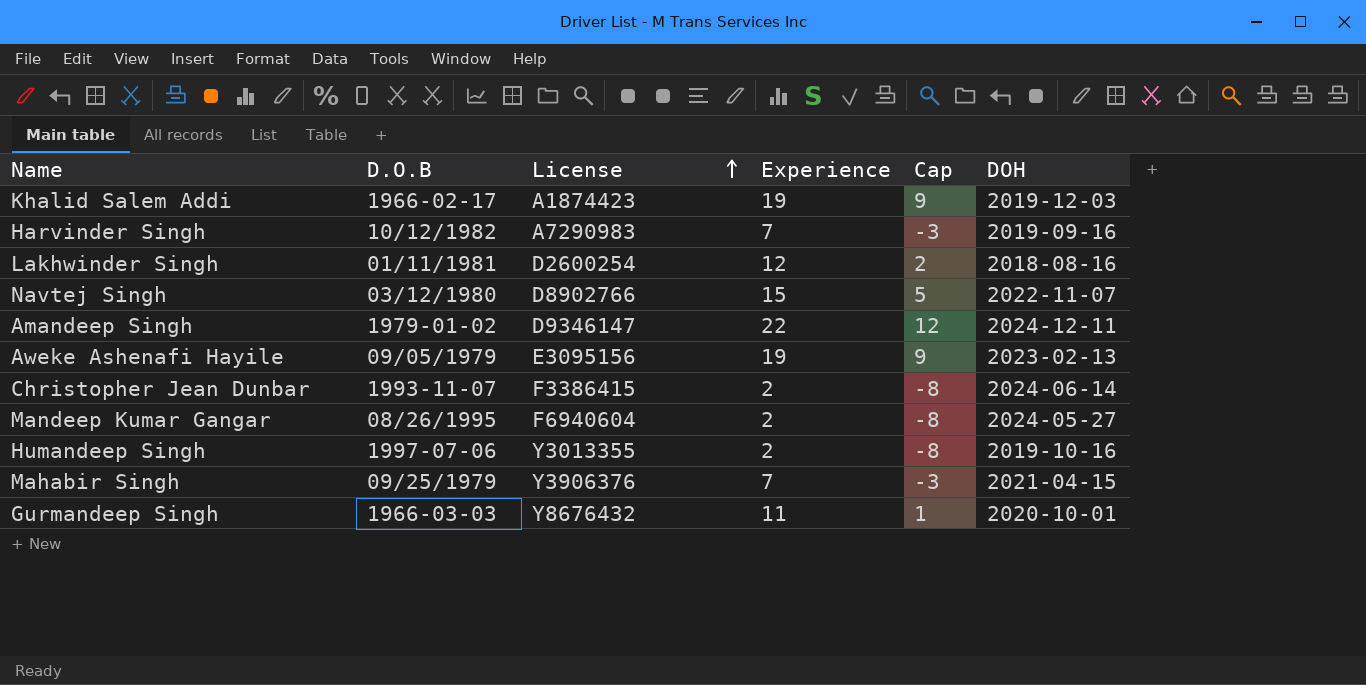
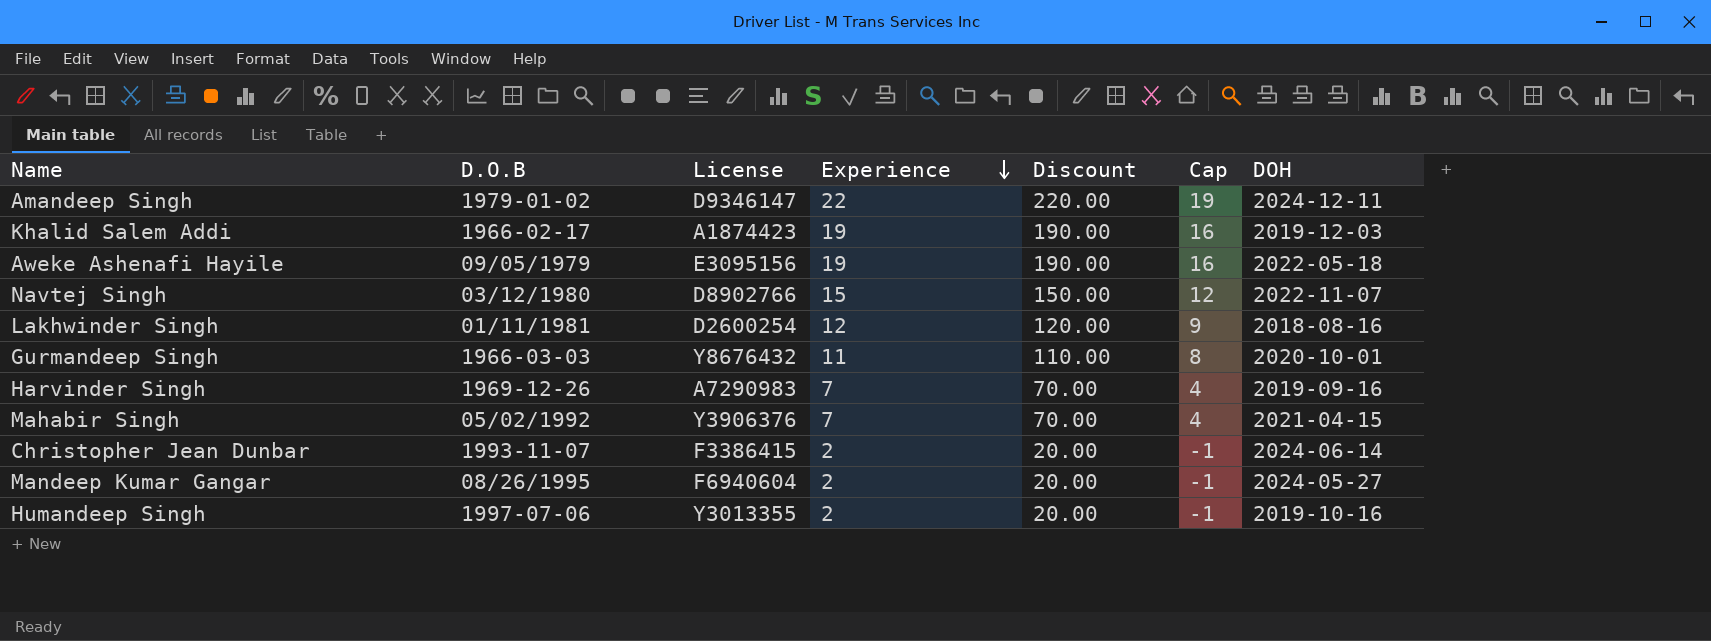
row order: License ascending -> Experience descending
column Discount | formula: none -> [Experience] * 10
column Cap | formula: [Experience] - 10 -> [Experience] - 3
Aweke Ashenafi Hayile | DOH: 2023-02-13 -> 2022-05-18
Harvinder Singh | D.O.B: 10/12/1982 -> 1969-12-26
Mahabir Singh | D.O.B: 09/25/1979 -> 05/02/1992

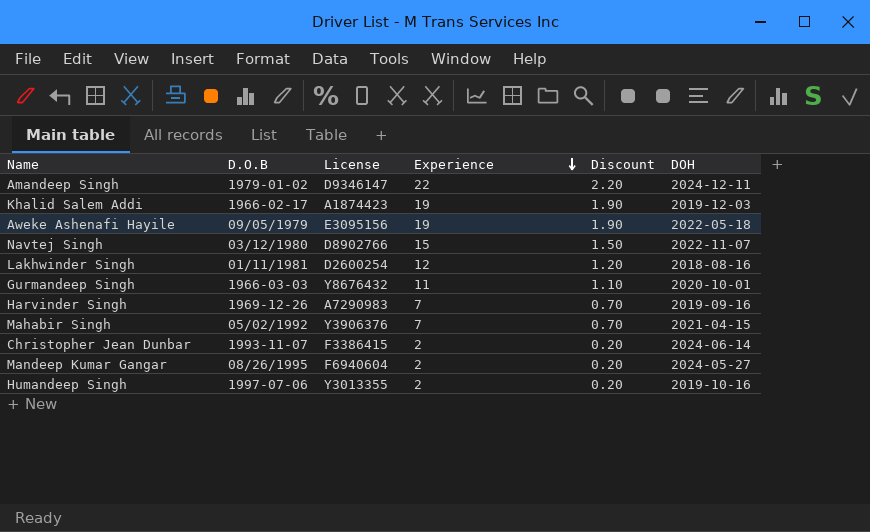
column Cap | formula: [Experience] - 3 -> none
column Discount | formula: [Experience] * 10 -> [Experience] * 0.1

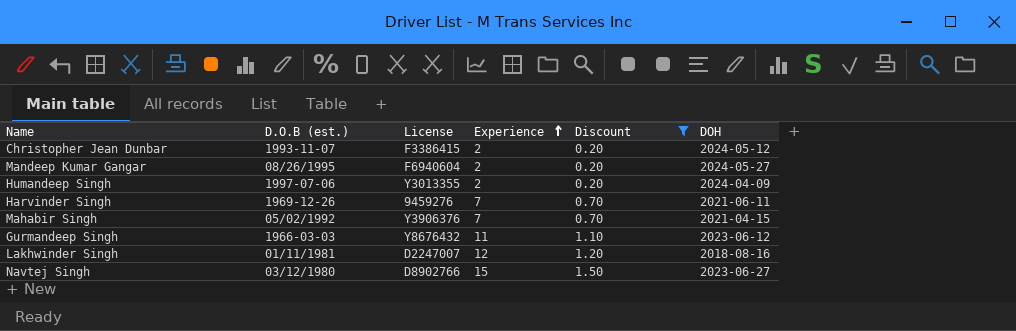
filter: none -> Discount <= 1.50
row order: Experience descending -> Experience ascending
column name: D.O.B -> D.O.B (est.)
Christopher Jean Dunbar | DOH: 2024-06-14 -> 2024-05-12
Humandeep Singh | DOH: 2019-10-16 -> 2024-04-09
Harvinder Singh | License: A7290983 -> 9459276
Harvinder Singh | DOH: 2019-09-16 -> 2021-06-11
Gurmandeep Singh | DOH: 2020-10-01 -> 2023-06-12
Lakhwinder Singh | License: D2600254 -> D2247007
Navtej Singh | DOH: 2022-11-07 -> 2023-06-27

